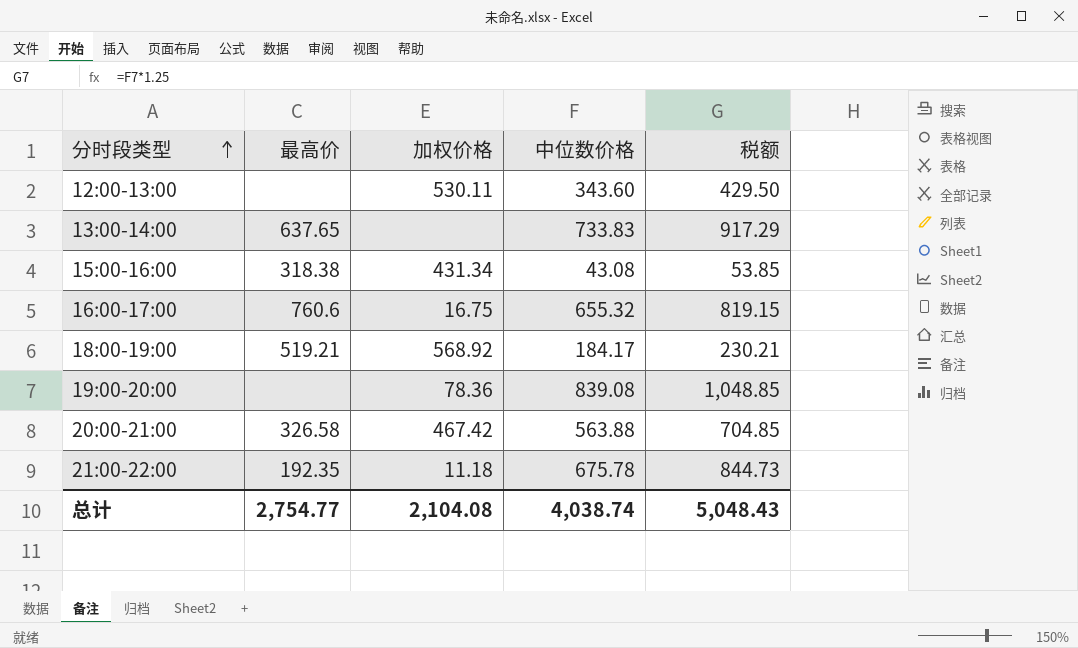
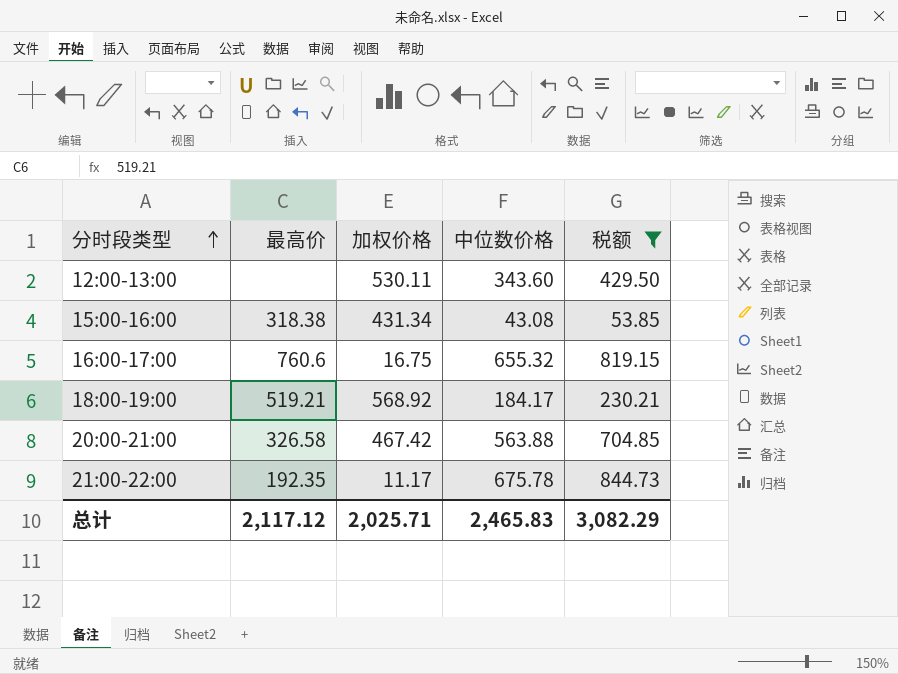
filter: none -> 税额 <= 844.73
21:00-22:00 | 加权价格: 11.18 -> 11.17
总计 | 最高价: 2,754.77 -> 2,117.12
总计 | 加权价格: 2,104.08 -> 2,025.71
总计 | 中位数价格: 4,038.74 -> 2,465.83
总计 | 税额: 5,048.43 -> 3,082.29

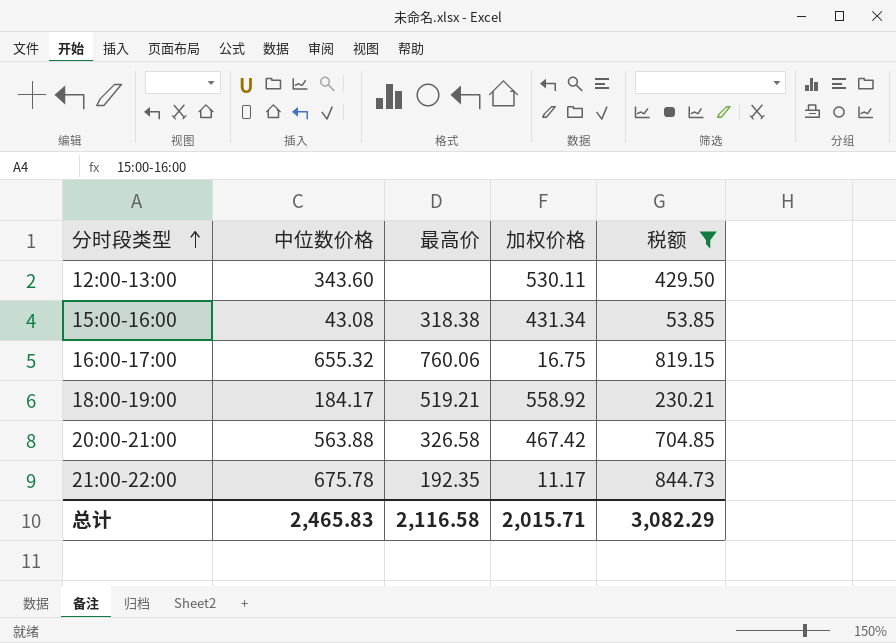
column 中位数价格 | position: 4 -> 2
16:00-17:00 | 最高价: 760.6 -> 760.06
18:00-19:00 | 加权价格: 568.92 -> 558.92
总计 | 最高价: 2,117.12 -> 2,116.58
总计 | 加权价格: 2,025.71 -> 2,015.71

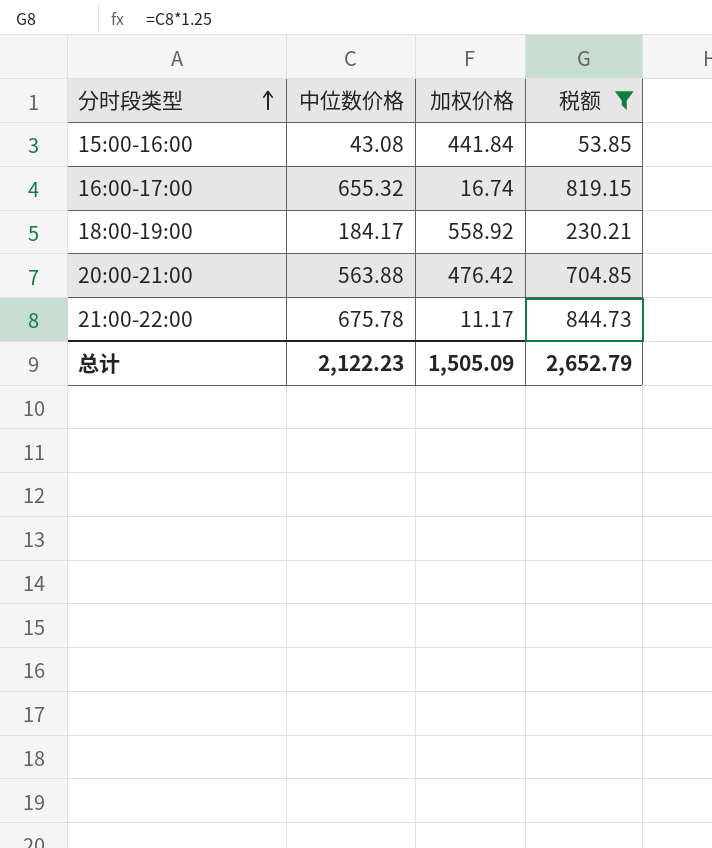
column 最高价 | position: 3 -> none
row 12:00-13:00: 343.60 | none | 530.11 | 429.50 -> none
15:00-16:00 | 加权价格: 431.34 -> 441.84
16:00-17:00 | 加权价格: 16.75 -> 16.74
20:00-21:00 | 加权价格: 467.42 -> 476.42
总计 | 中位数价格: 2,465.83 -> 2,122.23
总计 | 加权价格: 2,015.71 -> 1,505.09
总计 | 税额: 3,082.29 -> 2,652.79

